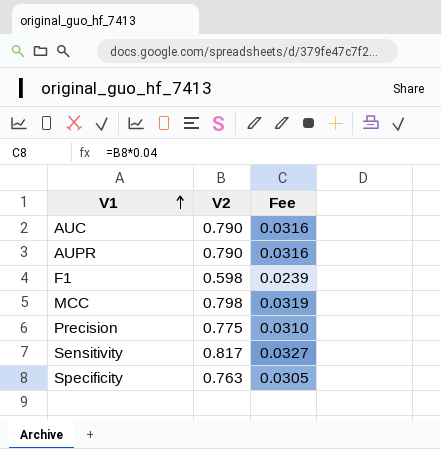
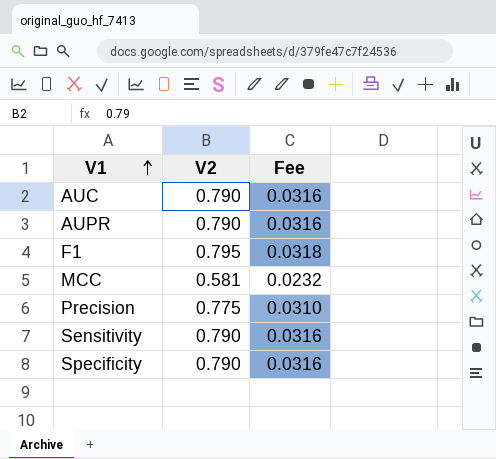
F1 | V2: 0.598 -> 0.795
F1 | Fee: 0.0239 -> 0.0318
MCC | V2: 0.798 -> 0.581
MCC | Fee: 0.0319 -> 0.0232
Sensitivity | V2: 0.817 -> 0.790
Sensitivity | Fee: 0.0327 -> 0.0316
Specificity | V2: 0.763 -> 0.790
Specificity | Fee: 0.0305 -> 0.0316

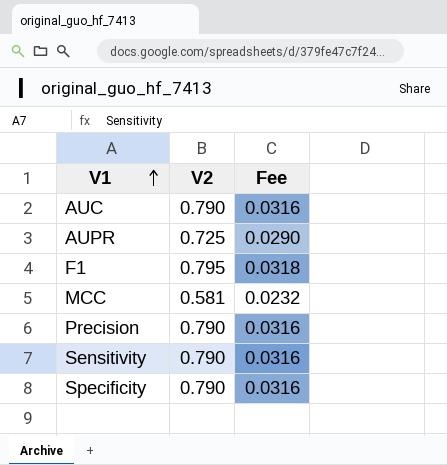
AUPR | V2: 0.790 -> 0.725
AUPR | Fee: 0.0316 -> 0.0290
Precision | V2: 0.775 -> 0.790
Precision | Fee: 0.0310 -> 0.0316

